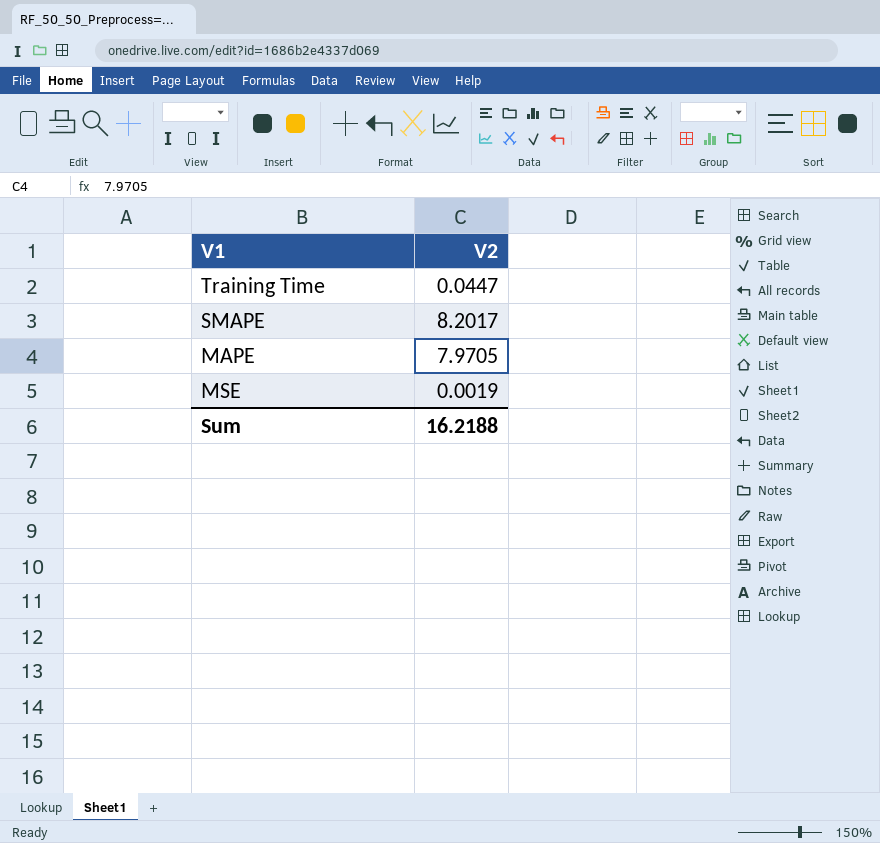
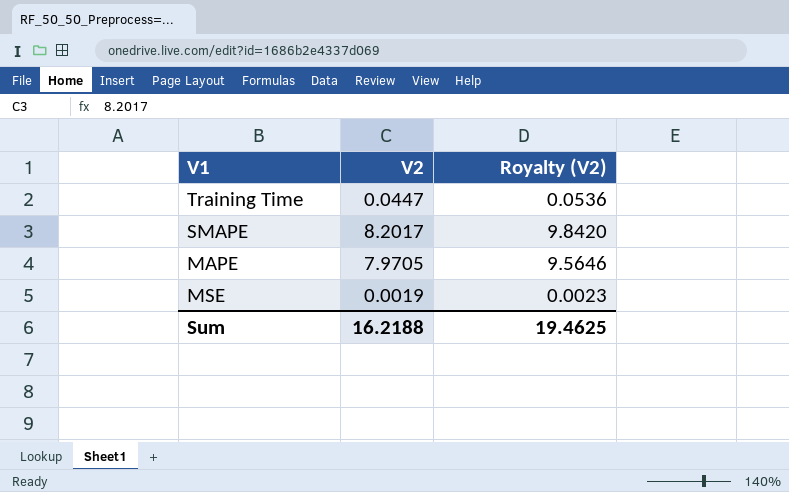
column Royalty (V2) | formula: none -> [V2] * 1.2

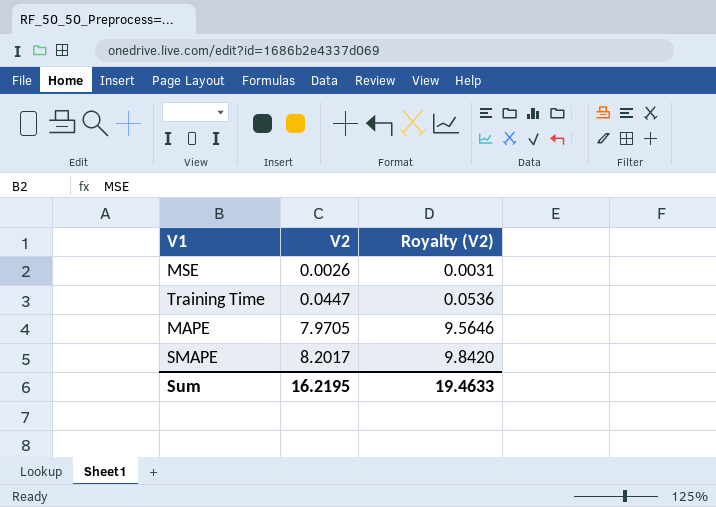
row order: none -> V2 ascending
MSE | V2: 0.0019 -> 0.0026
MSE | Royalty (V2): 0.0023 -> 0.0031
Sum | V2: 16.2188 -> 16.2195
Sum | Royalty (V2): 19.4625 -> 19.4633

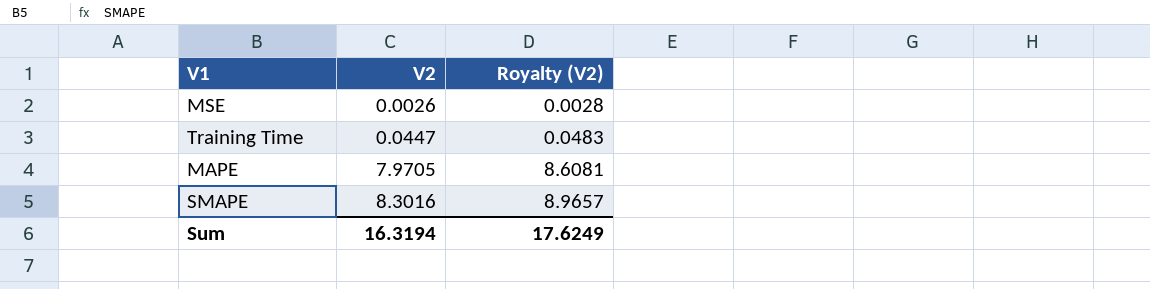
column Royalty (V2) | formula: [V2] * 1.2 -> [V2] * 1.08
SMAPE | V2: 8.2017 -> 8.3016
Sum | V2: 16.2195 -> 16.3194
Sum | Royalty (V2): 19.4633 -> 17.6249

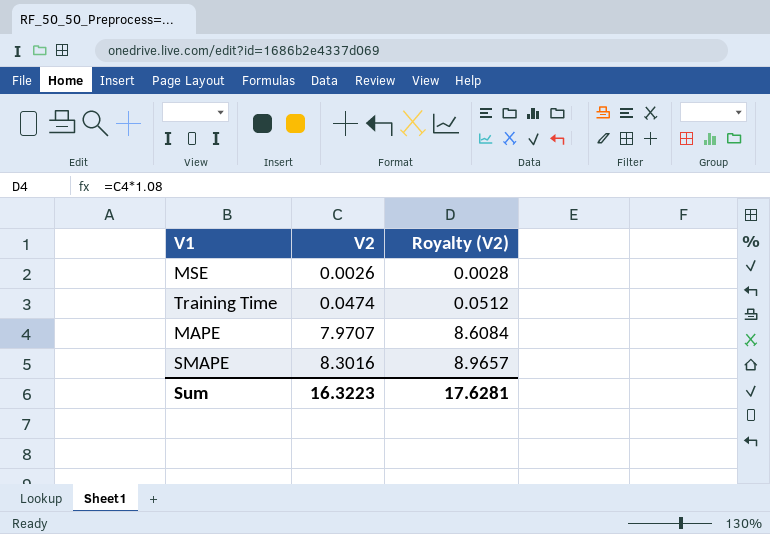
Training Time | V2: 0.0447 -> 0.0474
Training Time | Royalty (V2): 0.0483 -> 0.0512
MAPE | V2: 7.9705 -> 7.9707
MAPE | Royalty (V2): 8.6081 -> 8.6084
Sum | V2: 16.3194 -> 16.3223
Sum | Royalty (V2): 17.6249 -> 17.6281

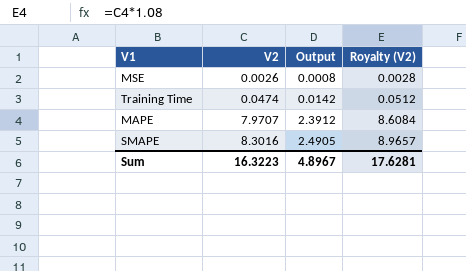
column Output | formula: none -> [V2] * 0.3

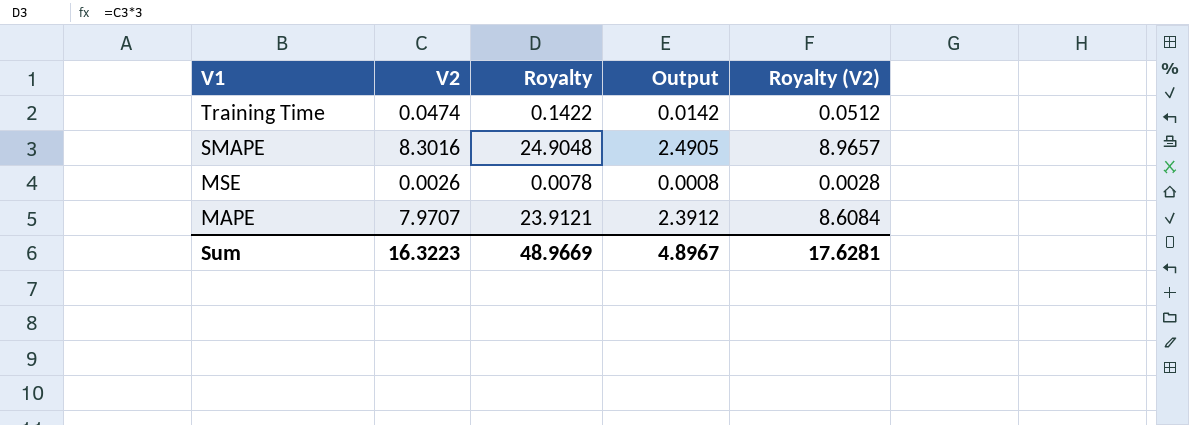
row order: V2 ascending -> V1 descending
column Royalty | formula: none -> [V2] * 3

